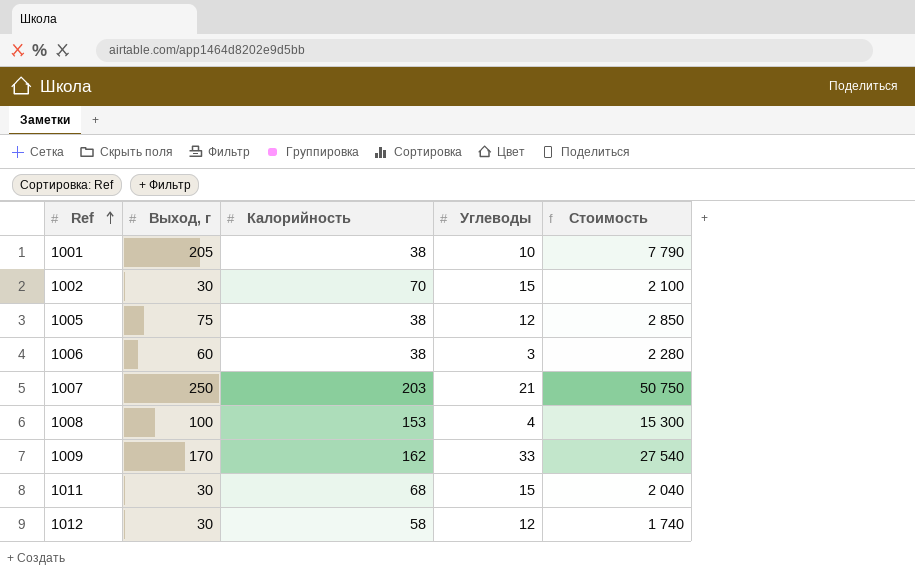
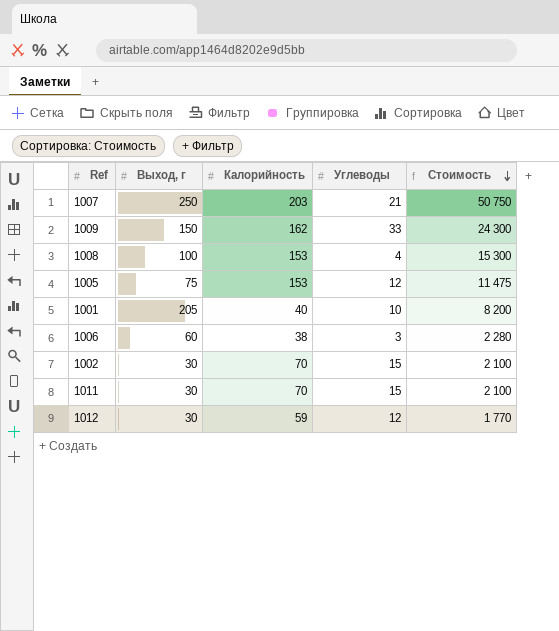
row order: Ref ascending -> Стоимость descending
1009 | Выход, г: 170 -> 150
1009 | Стоимость: 27 540 -> 24 300
1005 | Калорийность: 38 -> 153
1005 | Стоимость: 2 850 -> 11 475
1001 | Калорийность: 38 -> 40
1001 | Стоимость: 7 790 -> 8 200
1011 | Калорийность: 68 -> 70
1011 | Стоимость: 2 040 -> 2 100
1012 | Калорийность: 58 -> 59
1012 | Стоимость: 1 740 -> 1 770

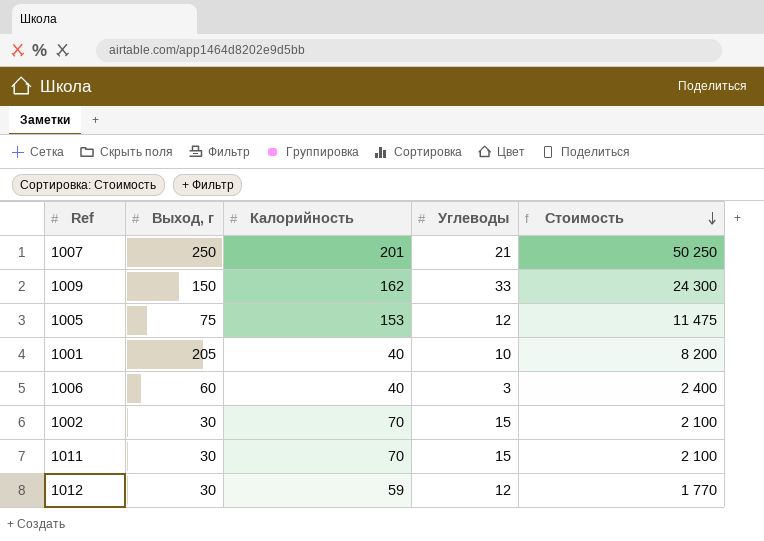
row 1008: 100 | 153 | 4 | 15 300 -> none
1007 | Калорийность: 203 -> 201
1007 | Стоимость: 50 750 -> 50 250
1006 | Калорийность: 38 -> 40
1006 | Стоимость: 2 280 -> 2 400

